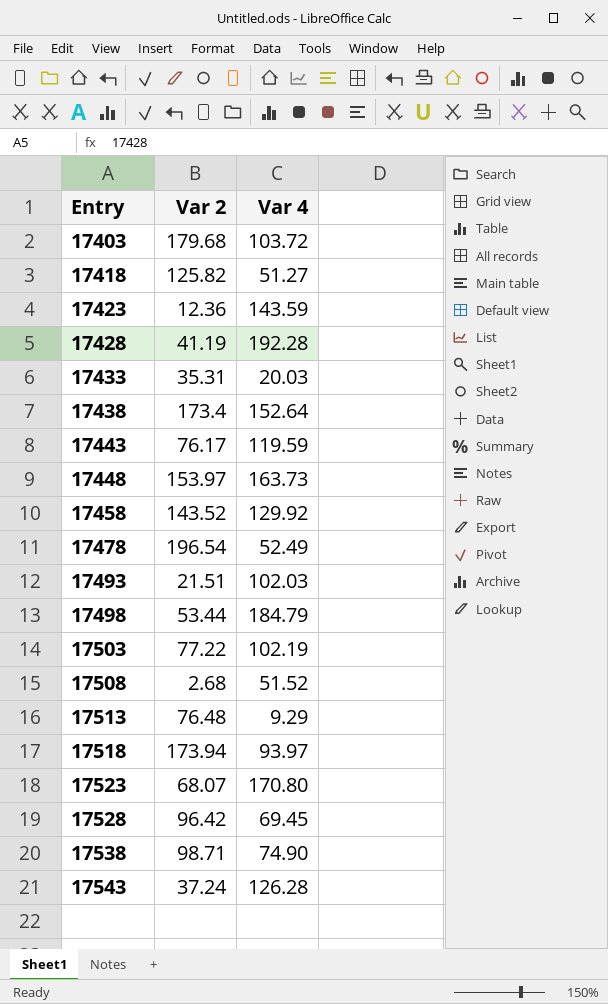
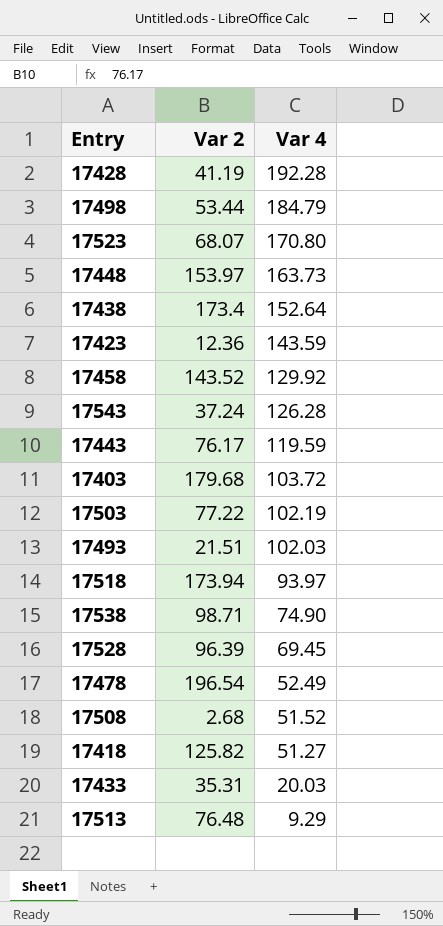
row order: Entry ascending -> Var 4 descending
17528 | Var 2: 96.42 -> 96.39

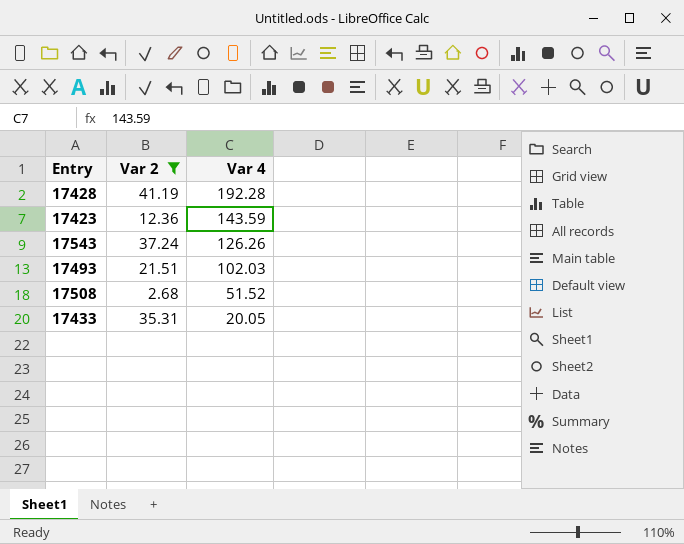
filter: none -> Var 2 <= 41.19
17543 | Var 4: 126.28 -> 126.26
17433 | Var 4: 20.03 -> 20.05

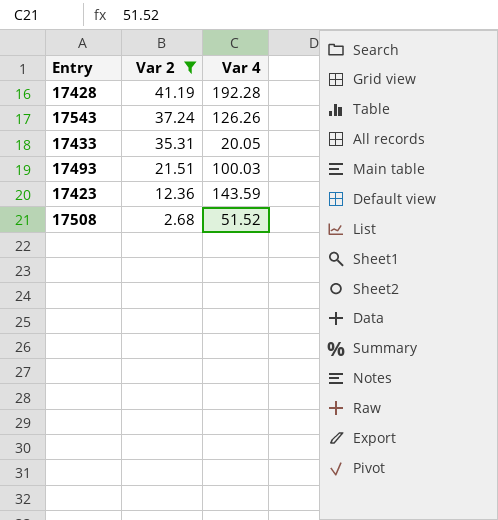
row order: Var 4 descending -> Var 2 descending
17493 | Var 4: 102.03 -> 100.03

